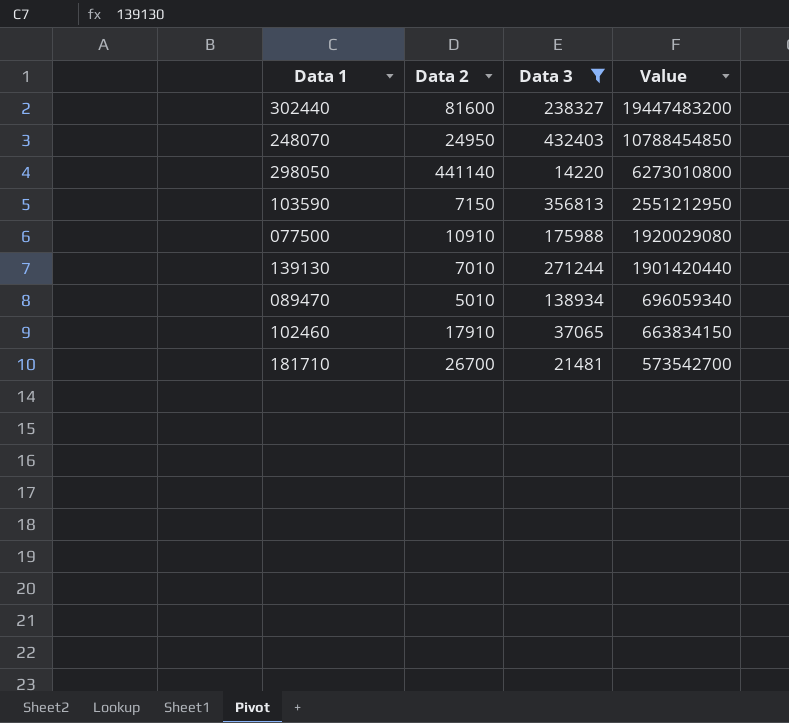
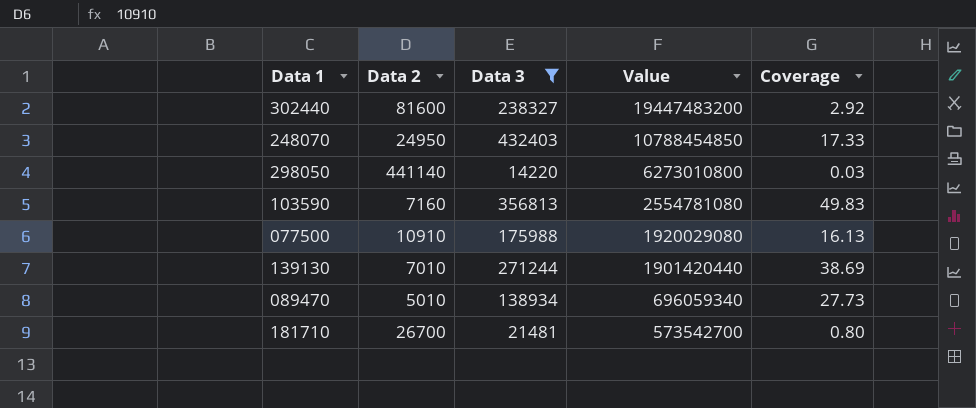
column Coverage | formula: none -> [Data 3] / [Data 2]
row 102460: 17910 | 37065 | 663834150 -> none
103590 | Data 2: 7150 -> 7160
103590 | Value: 2551212950 -> 2554781080

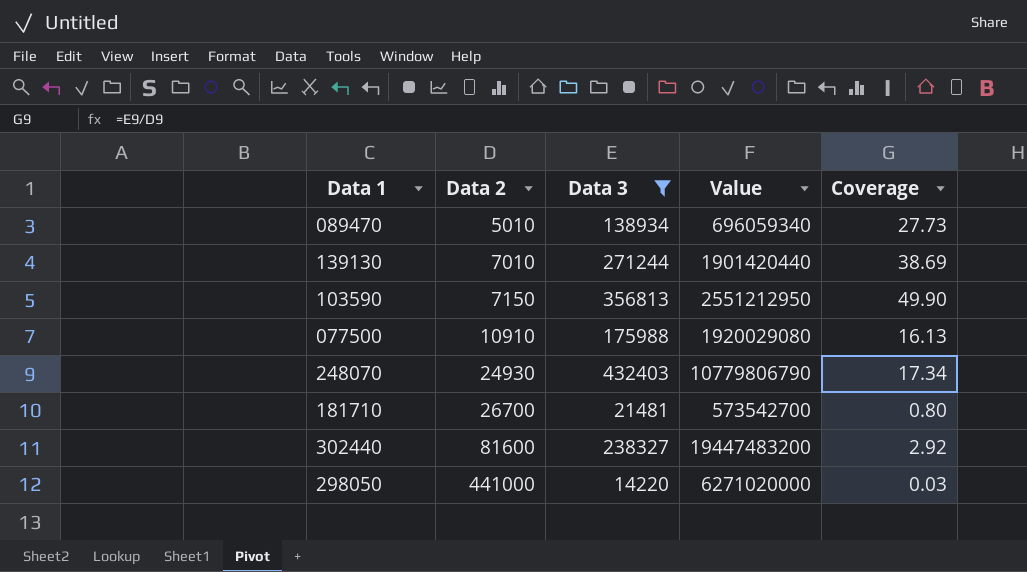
row order: Value descending -> Data 2 ascending
103590 | Data 2: 7160 -> 7150
103590 | Value: 2554781080 -> 2551212950
103590 | Coverage: 49.83 -> 49.90
248070 | Data 2: 24950 -> 24930
248070 | Value: 10788454850 -> 10779806790
248070 | Coverage: 17.33 -> 17.34
298050 | Data 2: 441140 -> 441000
298050 | Value: 6273010800 -> 6271020000

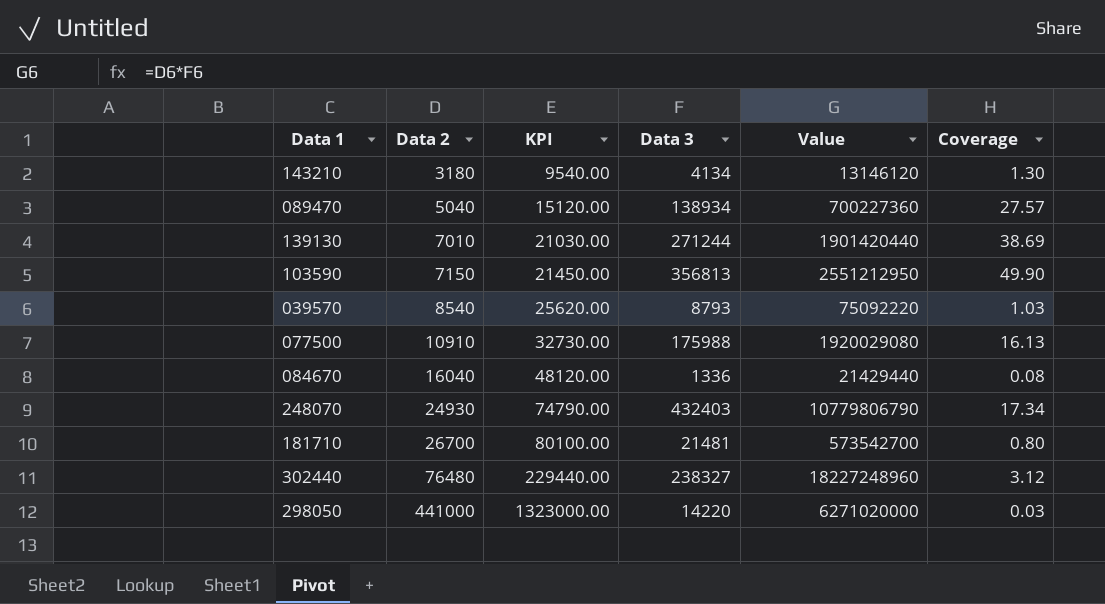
filter: Data 3 >= 14220 -> none
column KPI | formula: none -> [Data 2] * 3
089470 | Data 2: 5010 -> 5040
089470 | Value: 696059340 -> 700227360
089470 | Coverage: 27.73 -> 27.57
302440 | Data 2: 81600 -> 76480
302440 | Value: 19447483200 -> 18227248960
302440 | Coverage: 2.92 -> 3.12

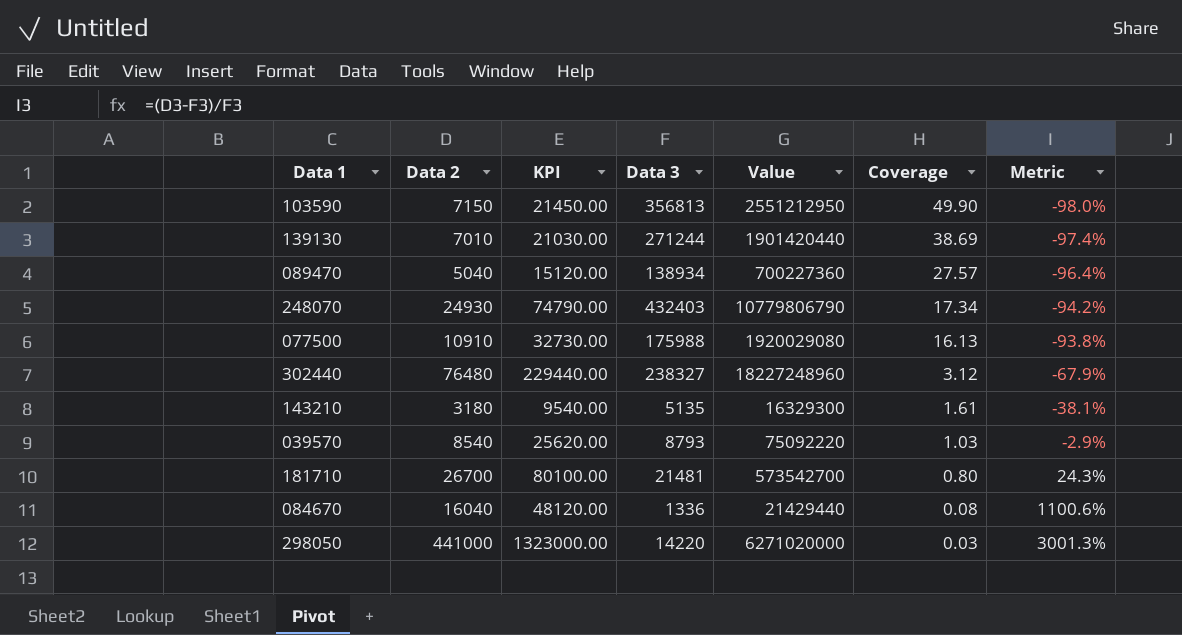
row order: Data 2 ascending -> Coverage descending
column Metric | formula: none -> ([Data 2] - [Data 3]) / [Data 3]
143210 | Data 3: 4134 -> 5135
143210 | Value: 13146120 -> 16329300
143210 | Coverage: 1.30 -> 1.61

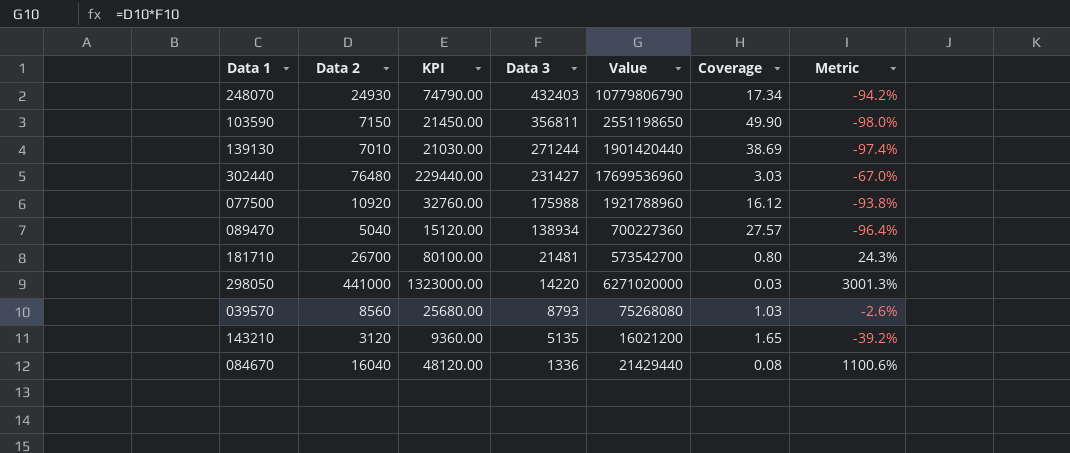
row order: Coverage descending -> Data 3 descending
103590 | Data 3: 356813 -> 356811
103590 | Value: 2551212950 -> 2551198650
302440 | Data 3: 238327 -> 231427
302440 | Value: 18227248960 -> 17699536960
302440 | Coverage: 3.12 -> 3.03
302440 | Metric: -67.9% -> -67.0%
077500 | Data 2: 10910 -> 10920
077500 | KPI: 32730.00 -> 32760.00
077500 | Value: 1920029080 -> 1921788960
077500 | Coverage: 16.13 -> 16.12
039570 | Data 2: 8540 -> 8560
039570 | KPI: 25620.00 -> 25680.00
039570 | Value: 75092220 -> 75268080
039570 | Metric: -2.9% -> -2.6%
143210 | Data 2: 3180 -> 3120
143210 | KPI: 9540.00 -> 9360.00
143210 | Value: 16329300 -> 16021200
143210 | Coverage: 1.61 -> 1.65
143210 | Metric: -38.1% -> -39.2%

